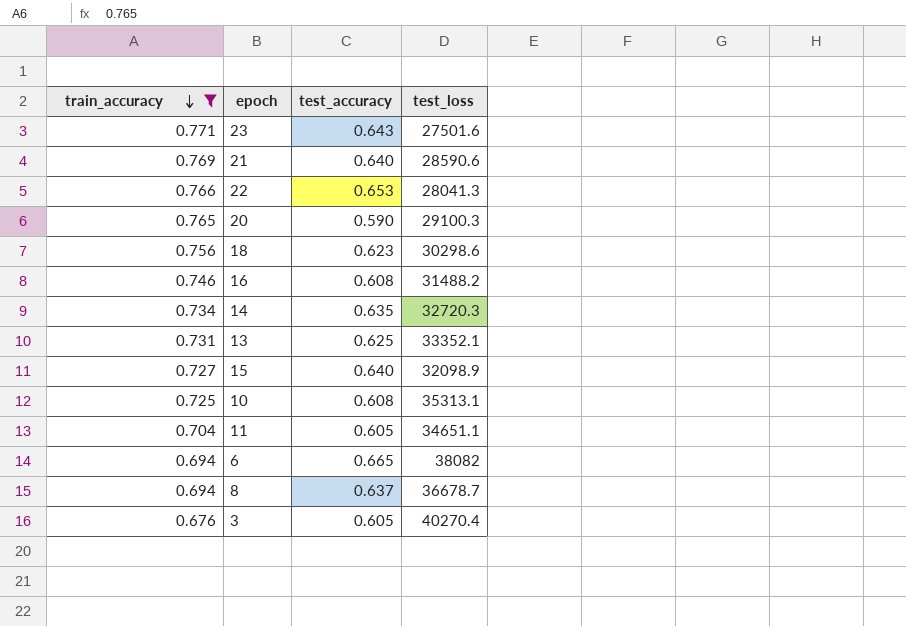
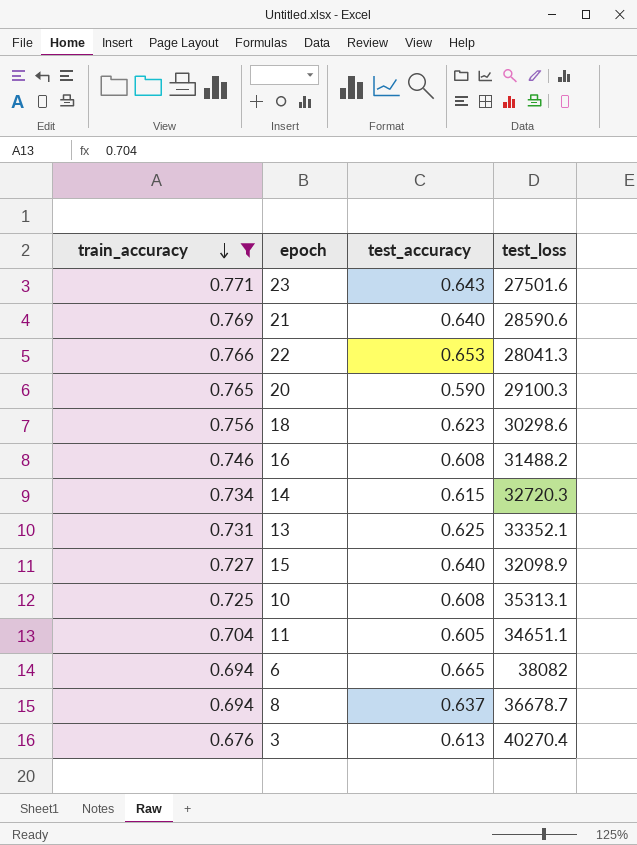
14 | test_accuracy: 0.635 -> 0.615
3 | test_accuracy: 0.605 -> 0.613

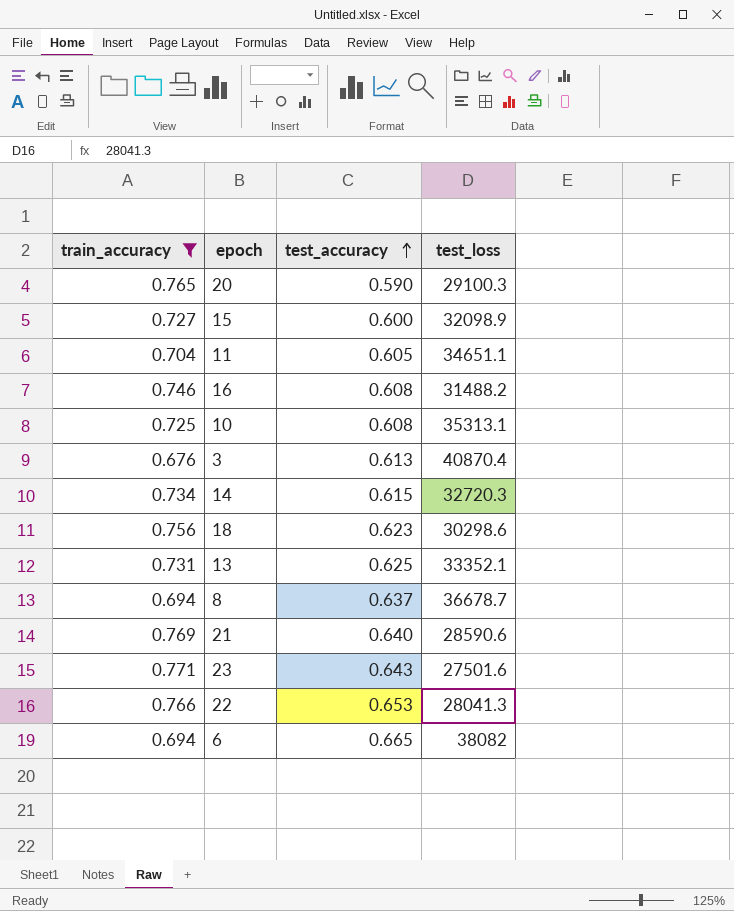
row order: train_accuracy descending -> test_accuracy ascending
15 | test_accuracy: 0.640 -> 0.600
3 | test_loss: 40270.4 -> 40870.4

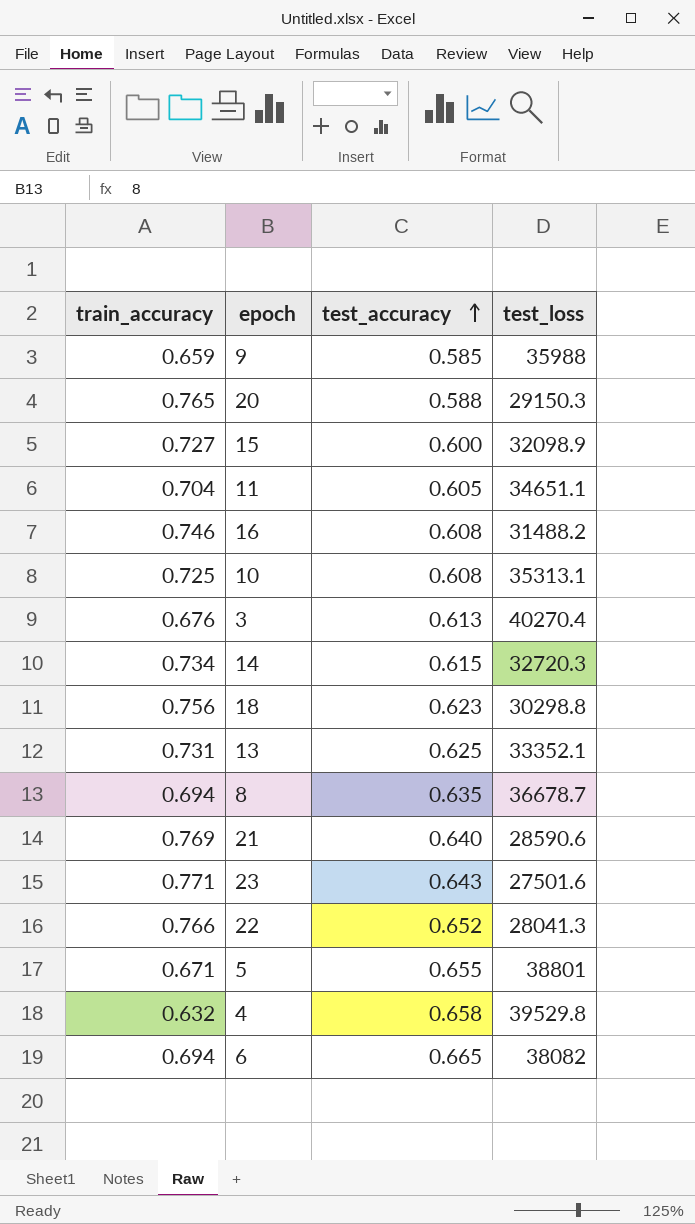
filter: train_accuracy >= 0.676 -> none
20 | test_accuracy: 0.590 -> 0.588
20 | test_loss: 29100.3 -> 29150.3
3 | test_loss: 40870.4 -> 40270.4
18 | test_loss: 30298.6 -> 30298.8
8 | test_accuracy: 0.637 -> 0.635
22 | test_accuracy: 0.653 -> 0.652

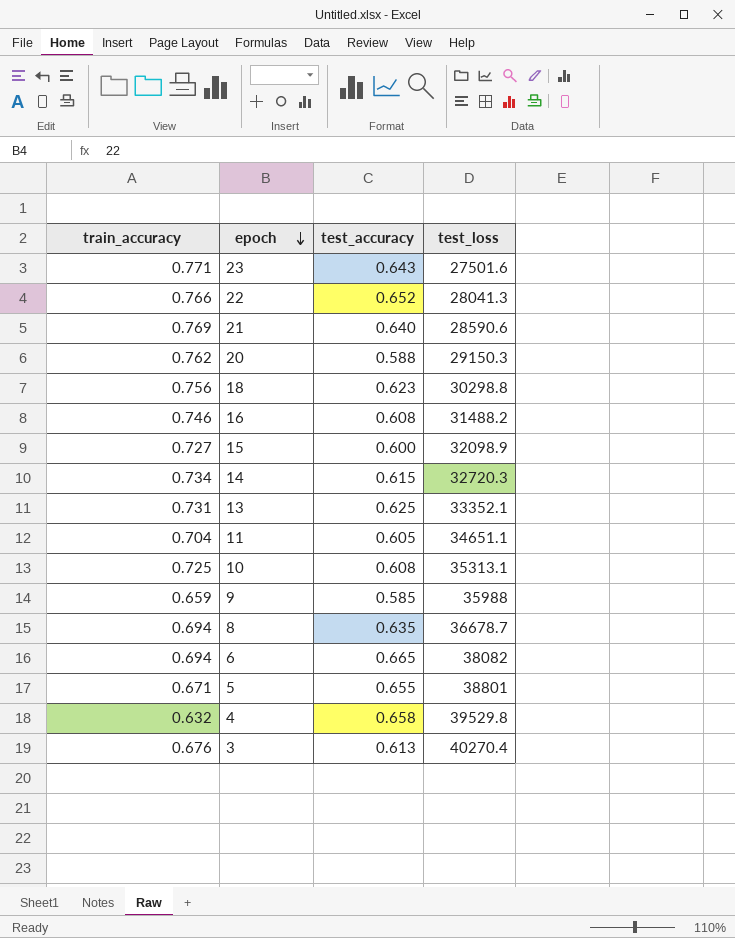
row order: test_accuracy ascending -> epoch descending
20 | train_accuracy: 0.765 -> 0.762

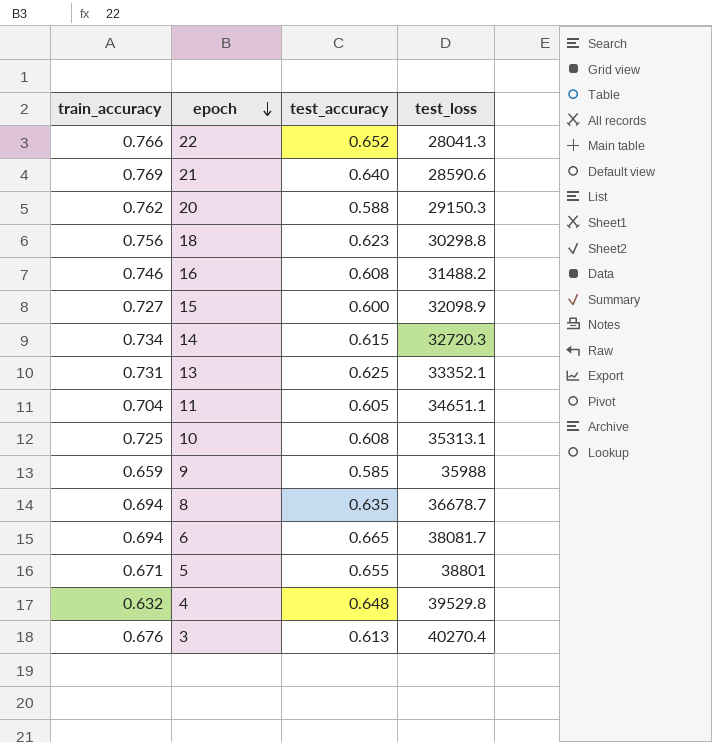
row 23: 0.771 | 0.643 | 27501.6 -> none
6 | test_loss: 38082 -> 38081.7
4 | test_accuracy: 0.658 -> 0.648

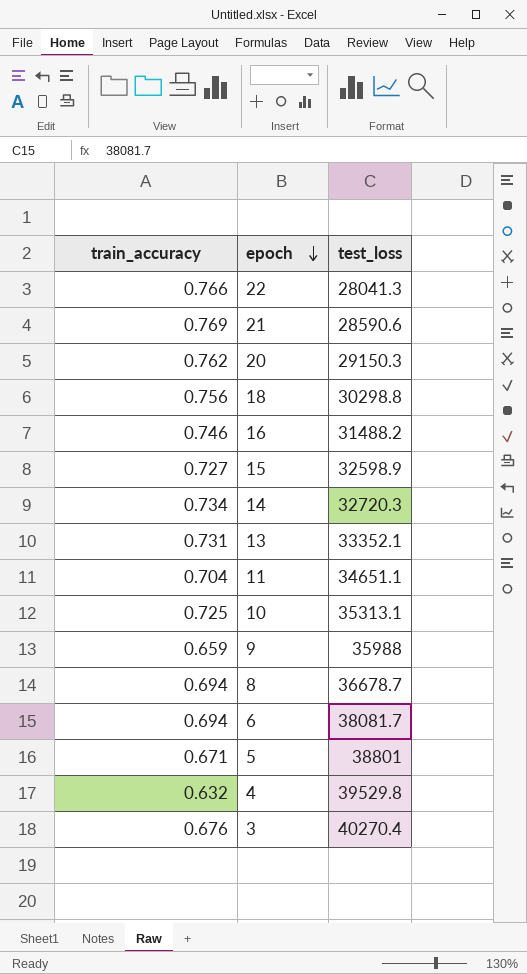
column test_accuracy | position: 3 -> none
15 | test_loss: 32098.9 -> 32598.9

